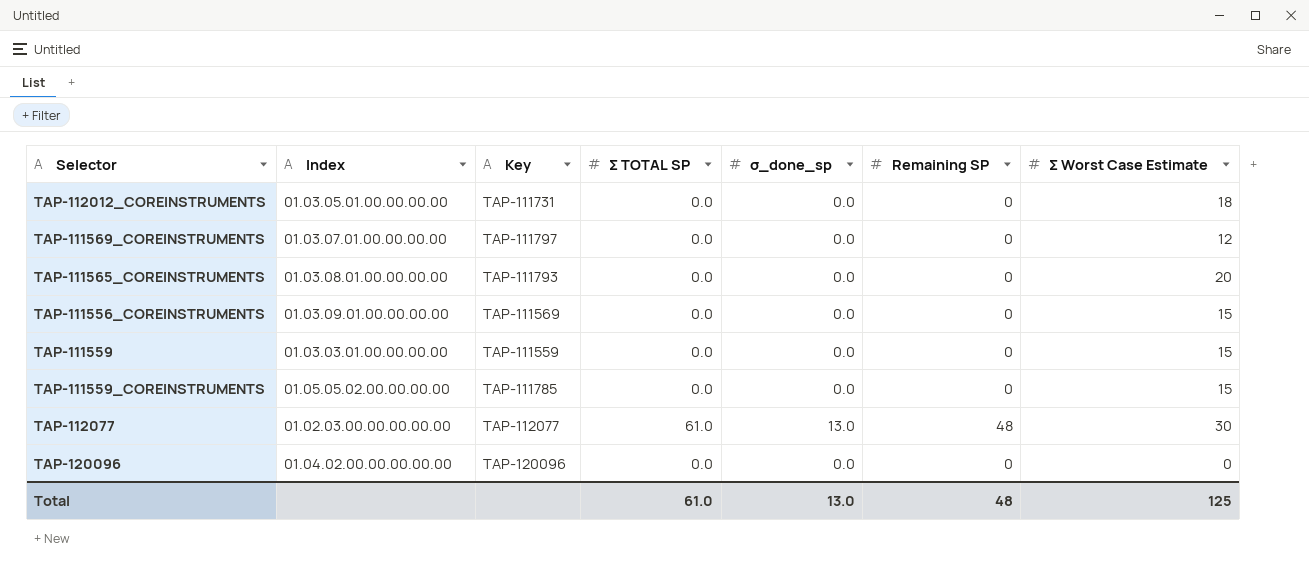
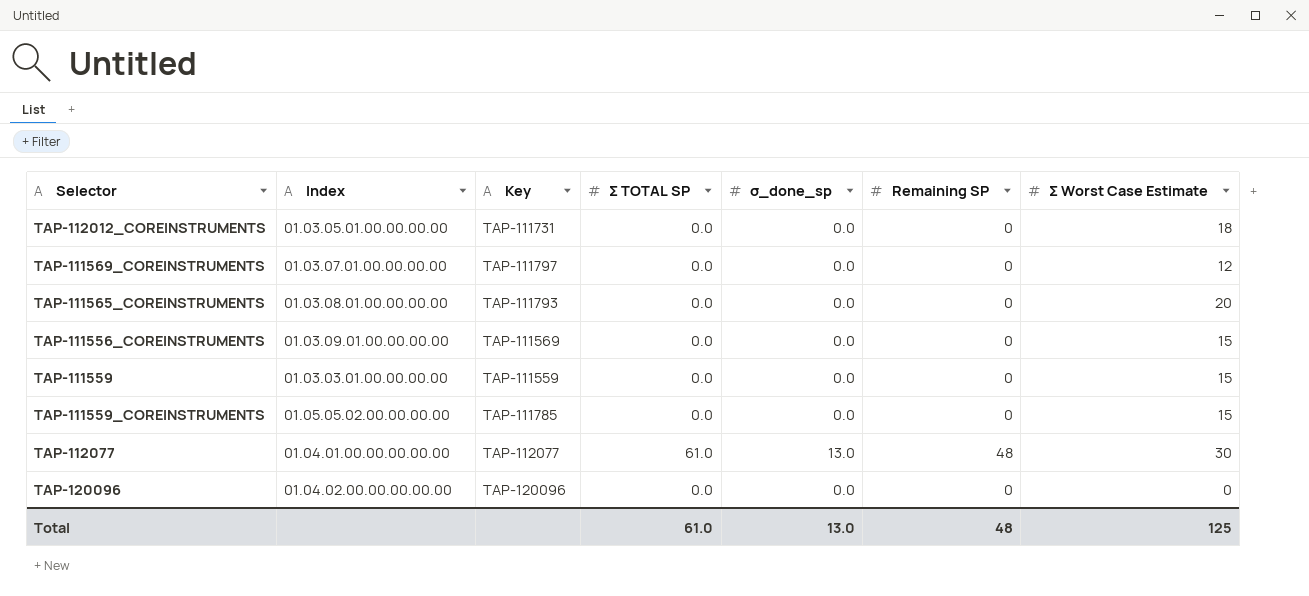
TAP-112077 | Index: 01.02.03.00.00.00.00.00 -> 01.04.01.00.00.00.00.00

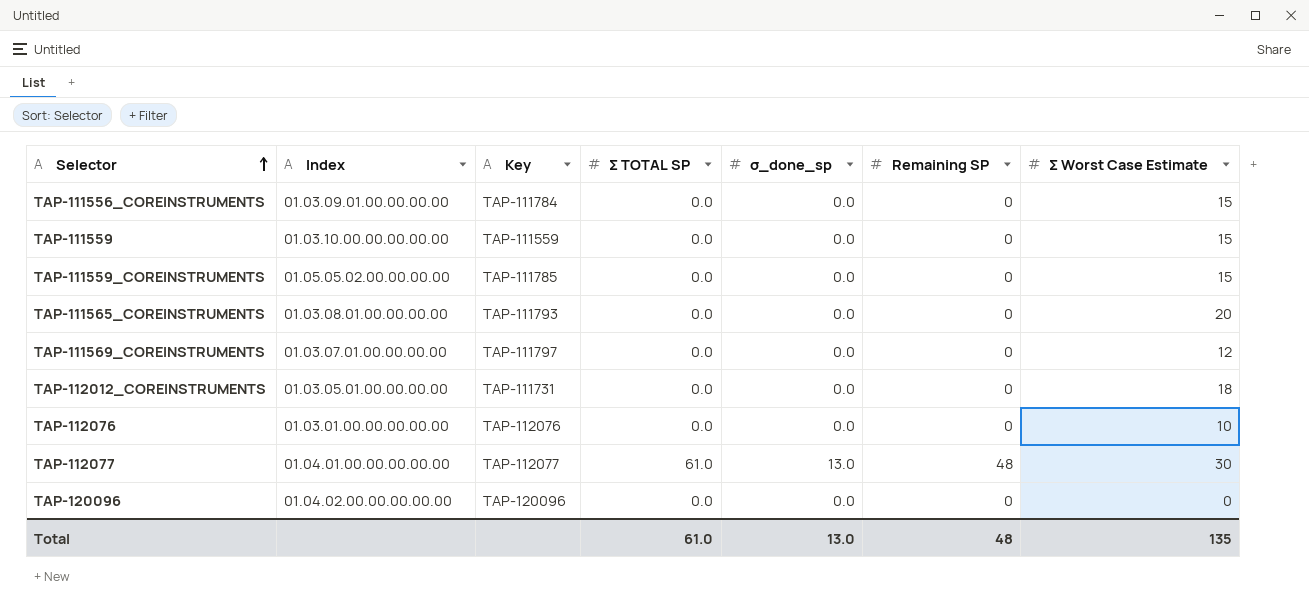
row order: none -> Selector ascending
TAP-111556_COREINSTRUMENTS | Key: TAP-111569 -> TAP-111784
TAP-111559 | Index: 01.03.03.01.00.00.00.00 -> 01.03.10.00.00.00.00.00
row TAP-112076: none -> 01.03.01.00.00.00.00.00 | TAP-112076 | 0.0 | 0.0 | 0 | 10
Total | Σ Worst Case Estimate: 125 -> 135

